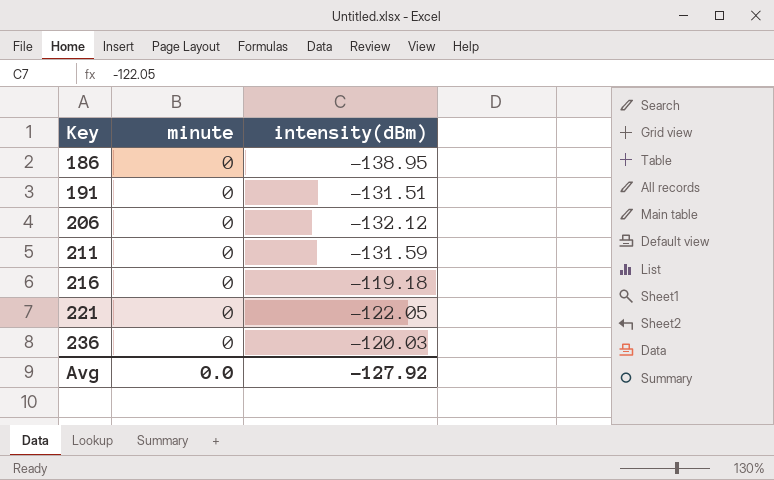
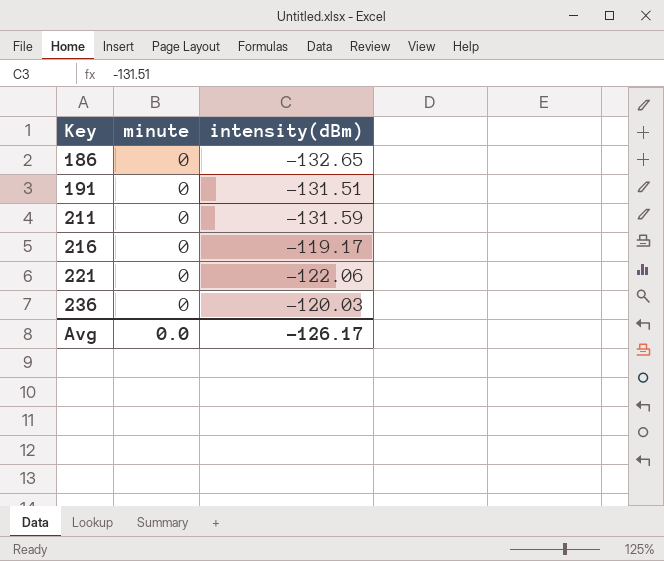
row 206: 0 | -132.12 -> none
186 | intensity(dBm): -138.95 -> -132.65
216 | intensity(dBm): -119.18 -> -119.17
221 | intensity(dBm): -122.05 -> -122.06
Avg | intensity(dBm): -127.92 -> -126.17

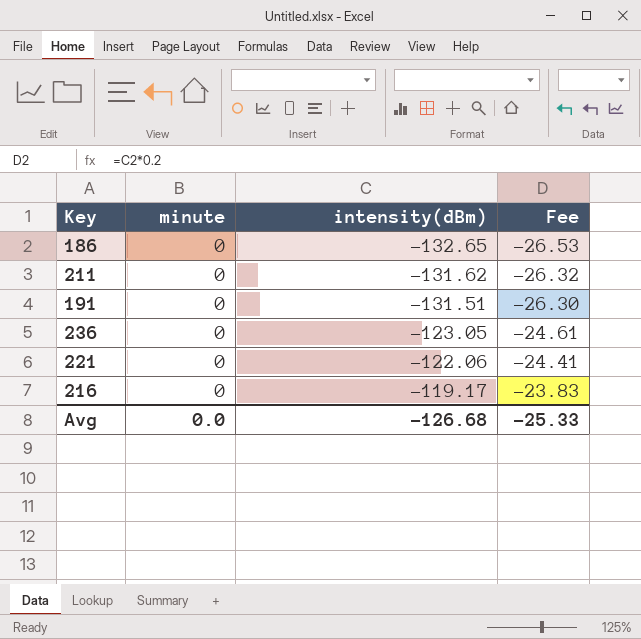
row order: Key ascending -> intensity(dBm) ascending
column Fee | formula: none -> [intensity(dBm)] * 0.2
211 | intensity(dBm): -131.59 -> -131.62
236 | intensity(dBm): -120.03 -> -123.05
Avg | intensity(dBm): -126.17 -> -126.68

